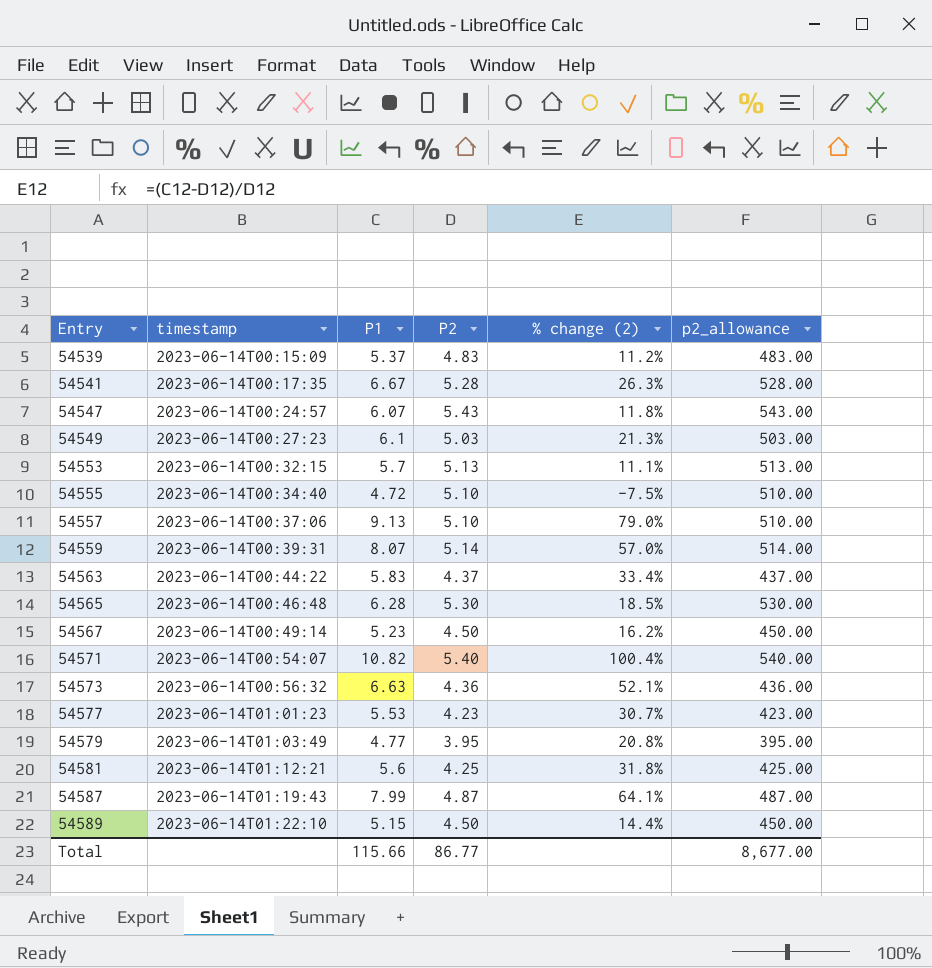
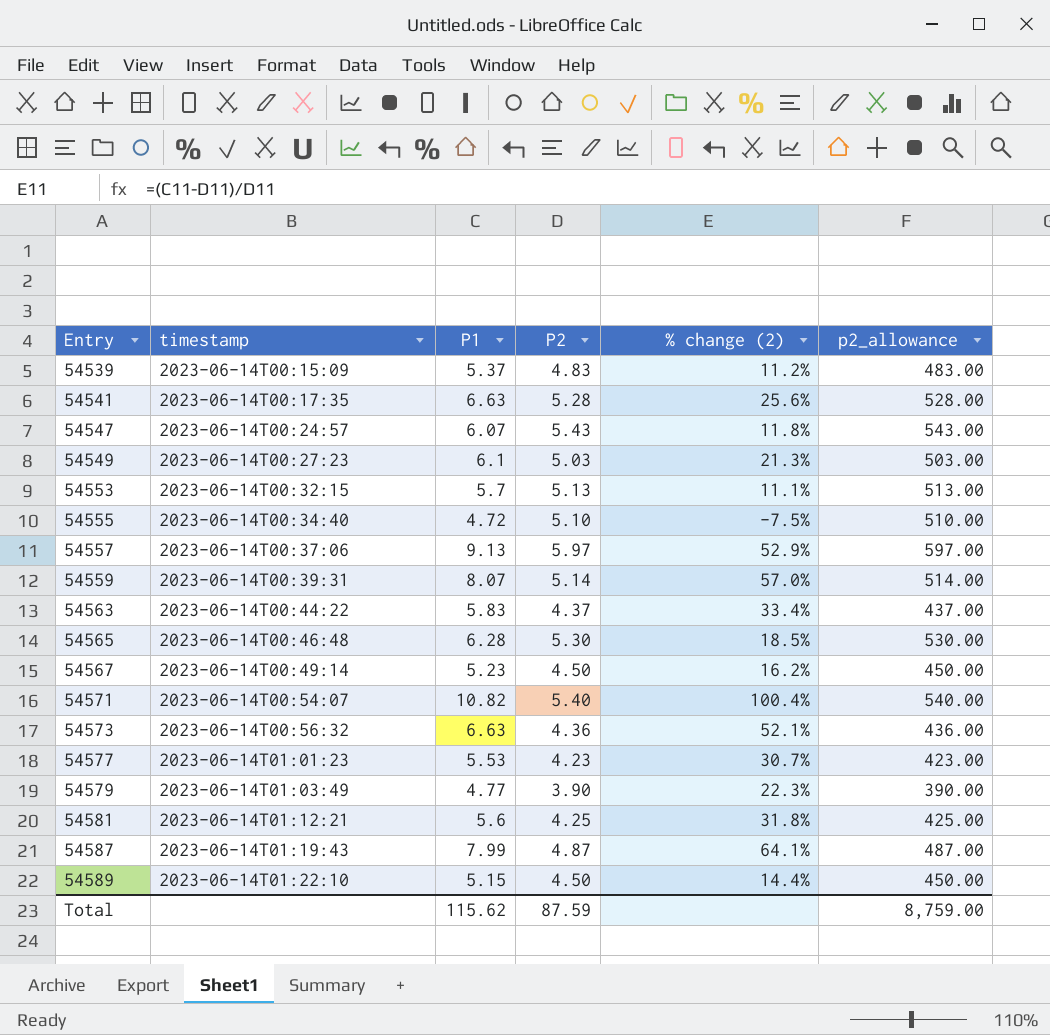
54541 | P1: 6.67 -> 6.63
54541 | % change (2): 26.3% -> 25.6%
54557 | P2: 5.10 -> 5.97
54557 | % change (2): 79.0% -> 52.9%
54557 | p2_allowance: 510.00 -> 597.00
54579 | P2: 3.95 -> 3.90
54579 | % change (2): 20.8% -> 22.3%
54579 | p2_allowance: 395.00 -> 390.00
Total | P1: 115.66 -> 115.62
Total | P2: 86.77 -> 87.59
Total | p2_allowance: 8,677.00 -> 8,759.00

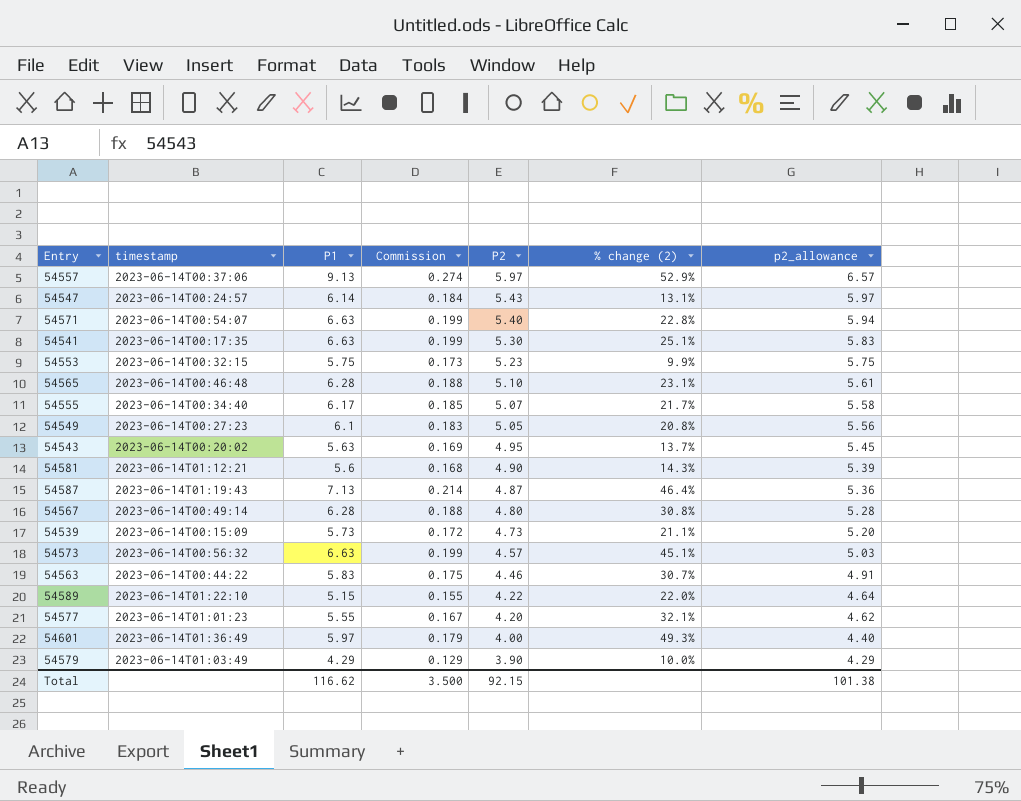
row order: Entry ascending -> P2 descending
column Commission | formula: none -> [P1] * 0.03
column p2_allowance | formula: [P2] * 100 -> [P2] * 1.1
row 54559: 2023-06-14T00:39:31 | 8.07 | 5.14 | 57.0% | 514.00 -> none
54547 | P1: 6.07 -> 6.14
54547 | % change (2): 11.8% -> 13.1%
54571 | P1: 10.82 -> 6.63
54571 | % change (2): 100.4% -> 22.8%
54541 | P2: 5.28 -> 5.30
54541 | % change (2): 25.6% -> 25.1%
54553 | P1: 5.7 -> 5.75
54553 | P2: 5.13 -> 5.23
54553 | % change (2): 11.1% -> 9.9%
54565 | P2: 5.30 -> 5.10
54565 | % change (2): 18.5% -> 23.1%
54555 | P1: 4.72 -> 6.17
54555 | P2: 5.10 -> 5.07
54555 | % change (2): -7.5% -> 21.7%
54549 | P2: 5.03 -> 5.05
54549 | % change (2): 21.3% -> 20.8%
row 54543: none -> 2023-06-14T00:20:02 | 5.63 | 0.169 | 4.95 | 13.7% | 5.45
54581 | P2: 4.25 -> 4.90
54581 | % change (2): 31.8% -> 14.3%
54587 | P1: 7.99 -> 7.13
54587 | % change (2): 64.1% -> 46.4%
54567 | P1: 5.23 -> 6.28
54567 | P2: 4.50 -> 4.80
54567 | % change (2): 16.2% -> 30.8%
54539 | P1: 5.37 -> 5.73
54539 | P2: 4.83 -> 4.73
54539 | % change (2): 11.2% -> 21.1%
54573 | P2: 4.36 -> 4.57
54573 | % change (2): 52.1% -> 45.1%
54563 | P2: 4.37 -> 4.46
54563 | % change (2): 33.4% -> 30.7%
54589 | P2: 4.50 -> 4.22
54589 | % change (2): 14.4% -> 22.0%
54577 | P1: 5.53 -> 5.55
54577 | P2: 4.23 -> 4.20
54577 | % change (2): 30.7% -> 32.1%
row 54601: none -> 2023-06-14T01:36:49 | 5.97 | 0.179 | 4.00 | 49.3% | 4.40
54579 | P1: 4.77 -> 4.29
54579 | % change (2): 22.3% -> 10.0%
Total | P1: 115.62 -> 116.62
Total | P2: 87.59 -> 92.15
Total | p2_allowance: 8,759.00 -> 101.38

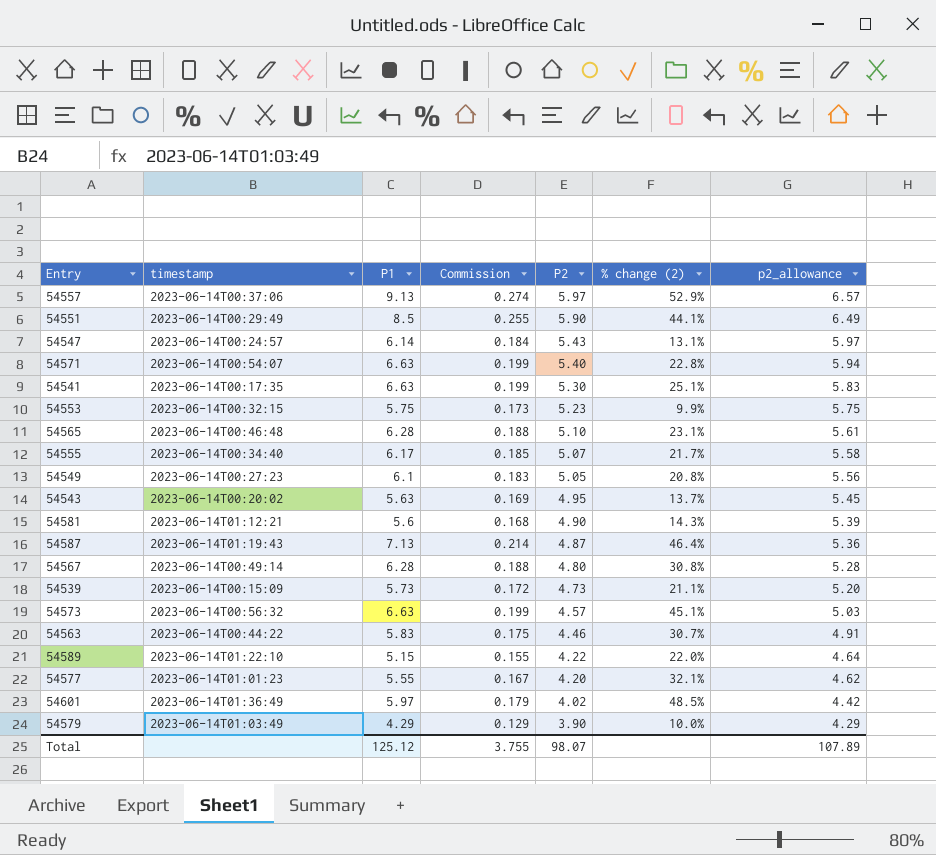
row 54551: none -> 2023-06-14T00:29:49 | 8.5 | 0.255 | 5.90 | 44.1% | 6.49
54601 | P2: 4.00 -> 4.02
54601 | % change (2): 49.3% -> 48.5%
54601 | p2_allowance: 4.40 -> 4.42
Total | P1: 116.62 -> 125.12
Total | Commission: 3.500 -> 3.755
Total | P2: 92.15 -> 98.07
Total | p2_allowance: 101.38 -> 107.89

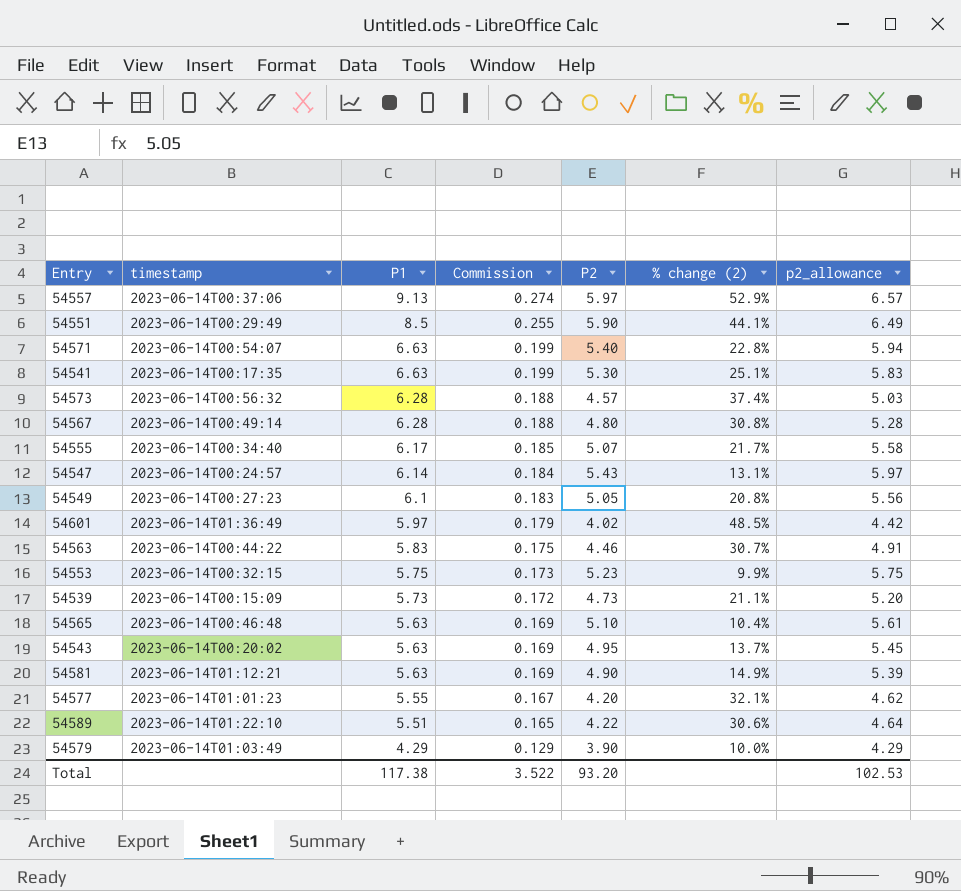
row order: P2 descending -> P1 descending
row 54587: 2023-06-14T01:19:43 | 7.13 | 0.214 | 4.87 | 46.4% | 5.36 -> none
54573 | P1: 6.63 -> 6.28
54573 | Commission: 0.199 -> 0.188
54573 | % change (2): 45.1% -> 37.4%
54565 | P1: 6.28 -> 5.63
54565 | Commission: 0.188 -> 0.169
54565 | % change (2): 23.1% -> 10.4%
54581 | P1: 5.6 -> 5.63
54581 | Commission: 0.168 -> 0.169
54581 | % change (2): 14.3% -> 14.9%
54589 | P1: 5.15 -> 5.51
54589 | Commission: 0.155 -> 0.165
54589 | % change (2): 22.0% -> 30.6%
Total | P1: 125.12 -> 117.38
Total | Commission: 3.755 -> 3.522
Total | P2: 98.07 -> 93.20
Total | p2_allowance: 107.89 -> 102.53

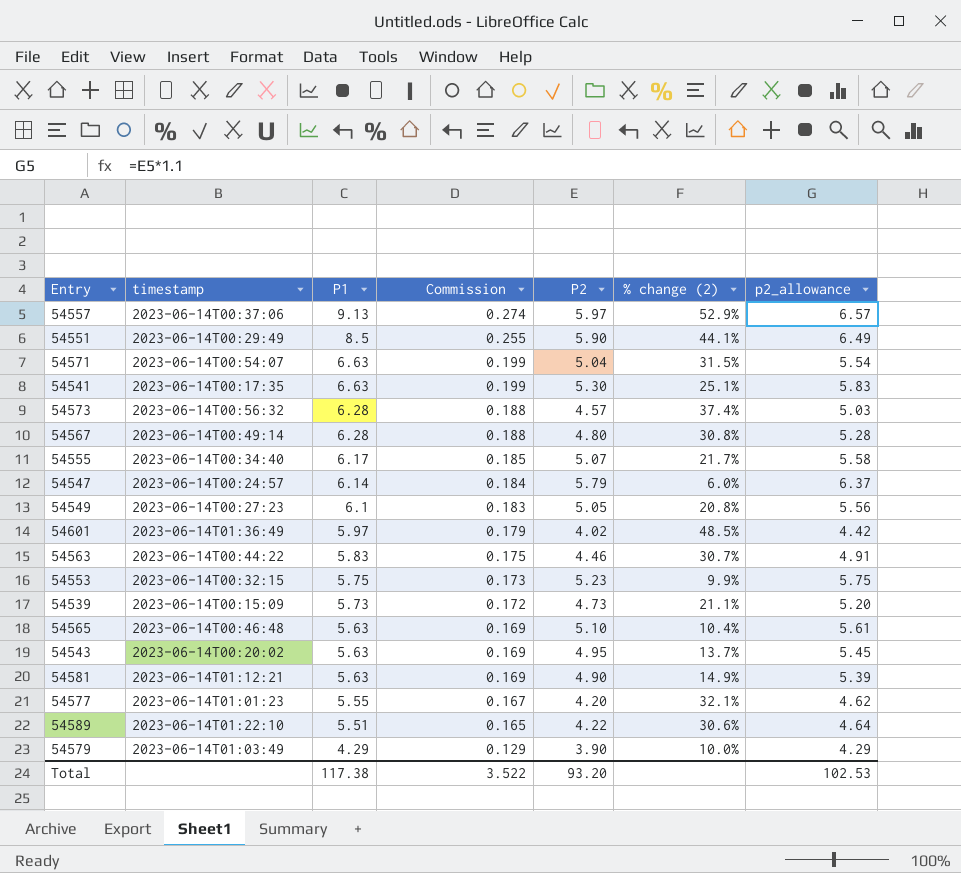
54571 | P2: 5.40 -> 5.04
54571 | % change (2): 22.8% -> 31.5%
54571 | p2_allowance: 5.94 -> 5.54
54547 | P2: 5.43 -> 5.79
54547 | % change (2): 13.1% -> 6.0%
54547 | p2_allowance: 5.97 -> 6.37

